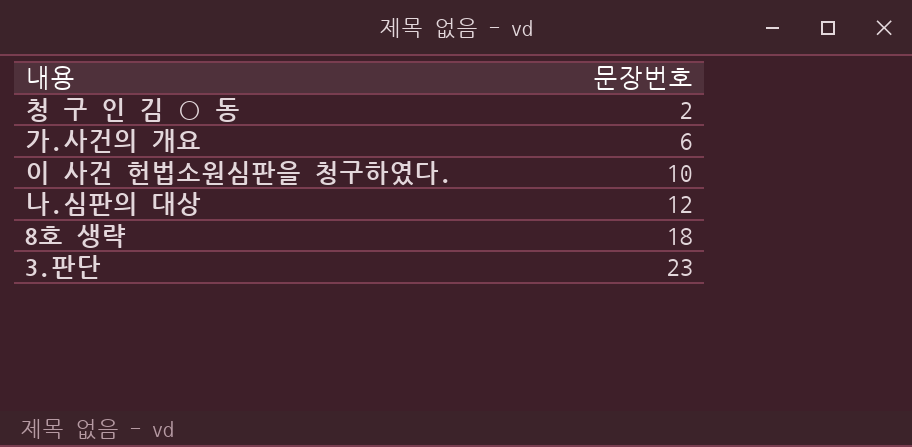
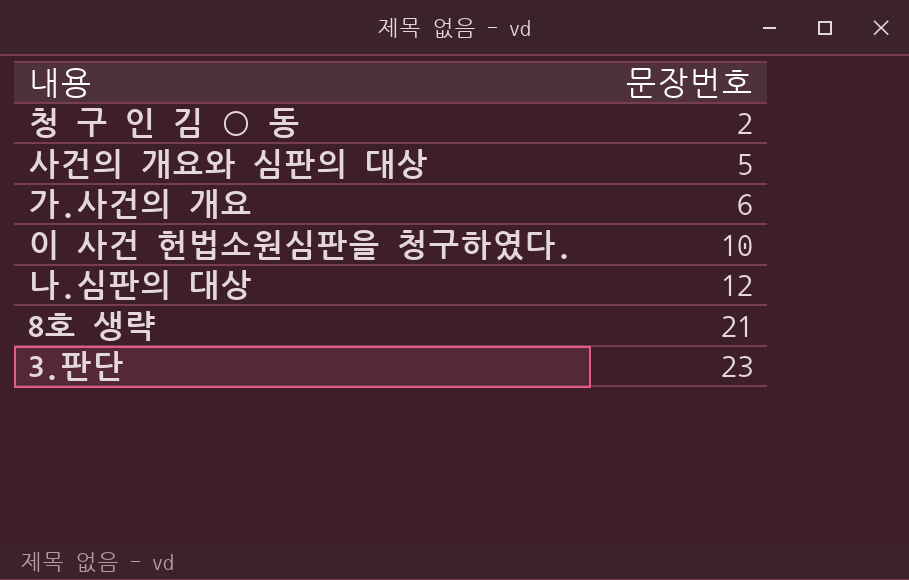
row 사건의 개요와 심판의 대상: none -> 5
8호 생략 | 문장번호: 18 -> 21

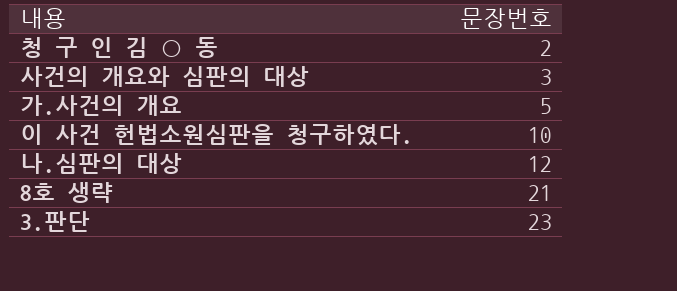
사건의 개요와 심판의 대상 | 문장번호: 5 -> 3
가.사건의 개요 | 문장번호: 6 -> 5

